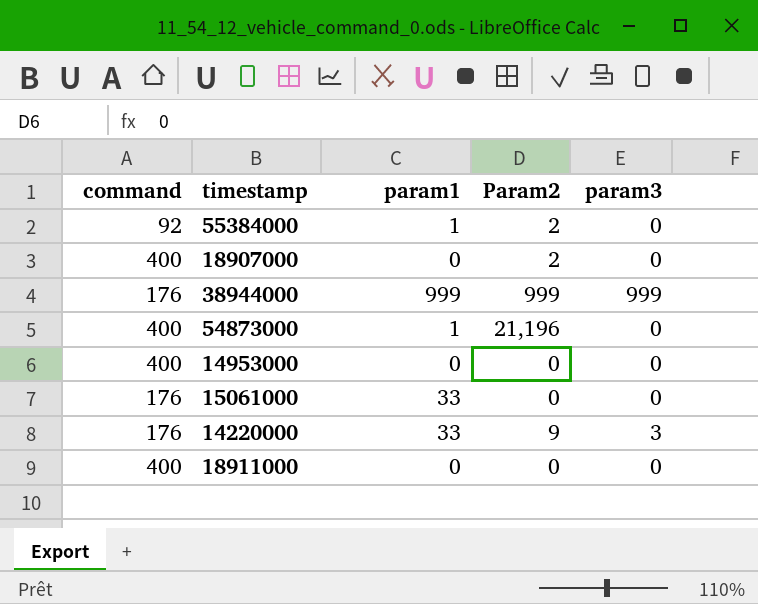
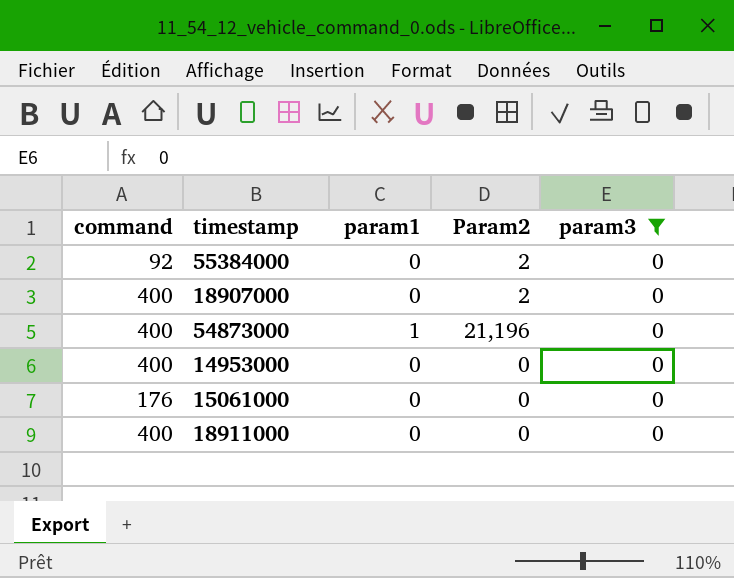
filter: none -> param3 = 0
55384000 | param1: 1 -> 0
15061000 | param1: 33 -> 0

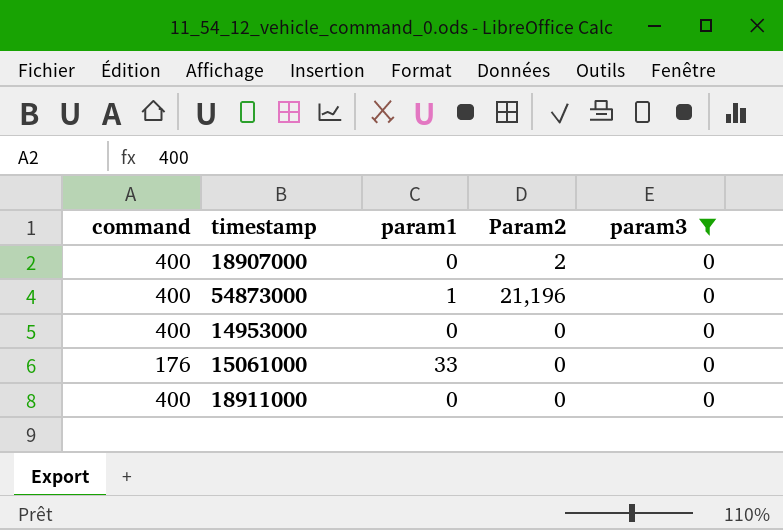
row 55384000: 92 | 0 | 2 | 0 -> none
15061000 | param1: 0 -> 33

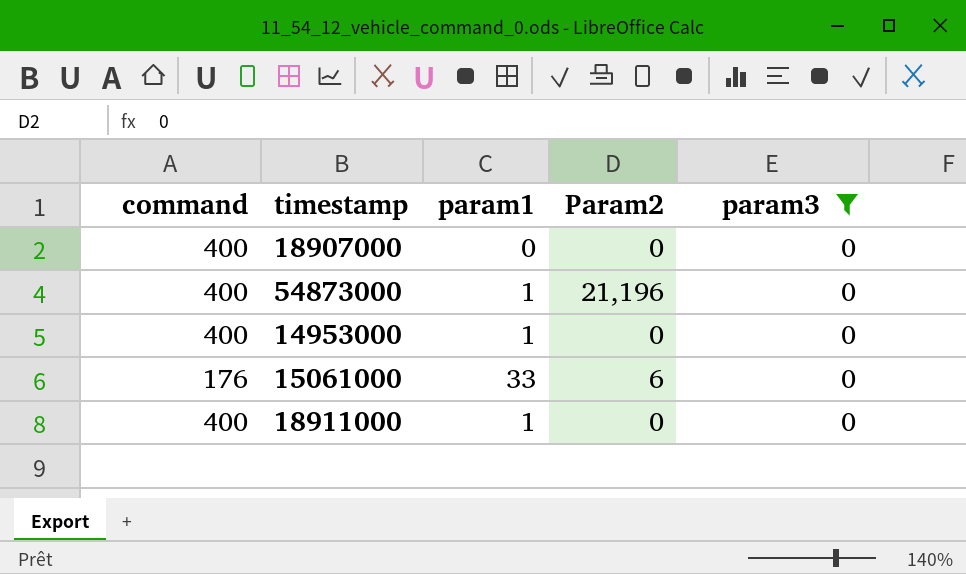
18907000 | Param2: 2 -> 0
14953000 | param1: 0 -> 1
15061000 | Param2: 0 -> 6
18911000 | param1: 0 -> 1

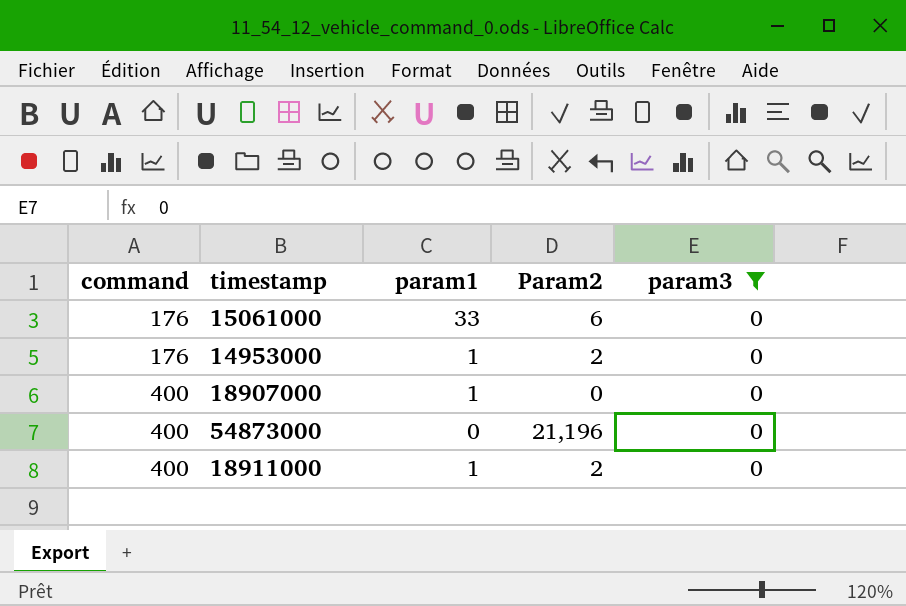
row order: none -> command ascending
14953000 | command: 400 -> 176
14953000 | Param2: 0 -> 2
18907000 | param1: 0 -> 1
54873000 | param1: 1 -> 0
18911000 | Param2: 0 -> 2

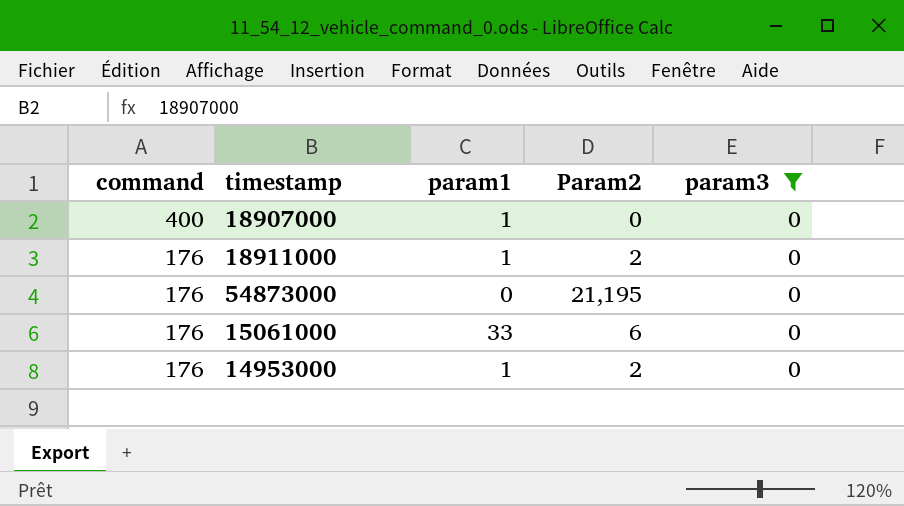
row order: command ascending -> command descending
18911000 | command: 400 -> 176
54873000 | command: 400 -> 176
54873000 | Param2: 21,196 -> 21,195

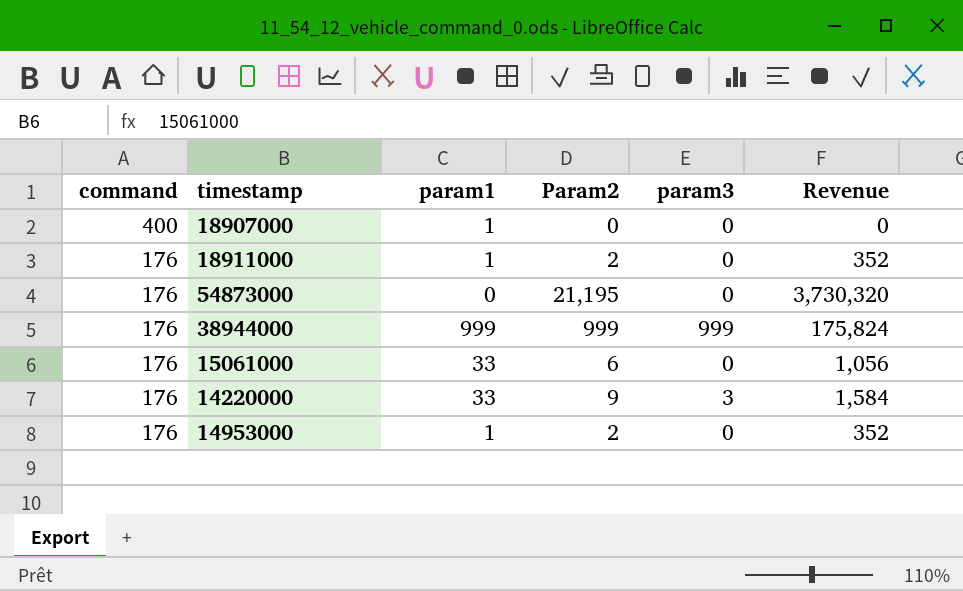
filter: param3 = 0 -> none
column Revenue | formula: none -> [command] * [Param2]

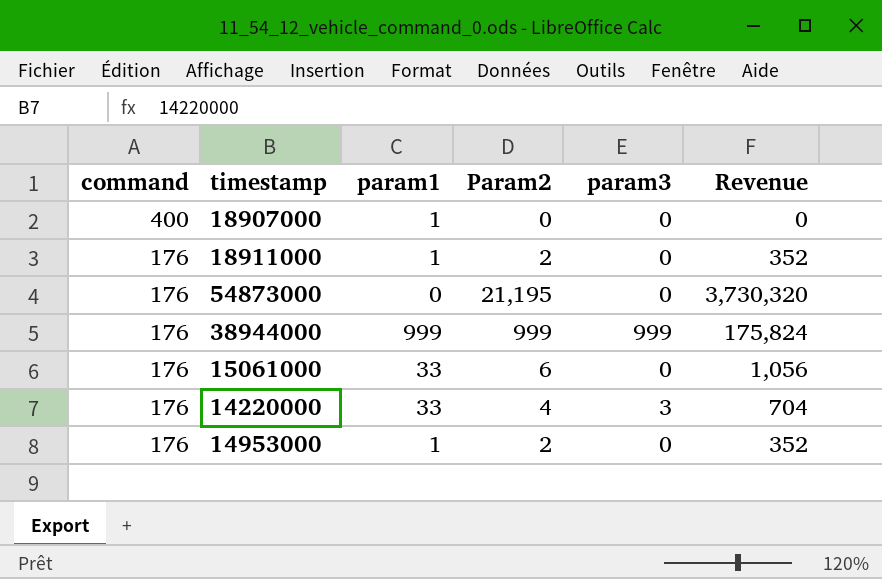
14220000 | Param2: 9 -> 4
14220000 | Revenue: 1,584 -> 704

